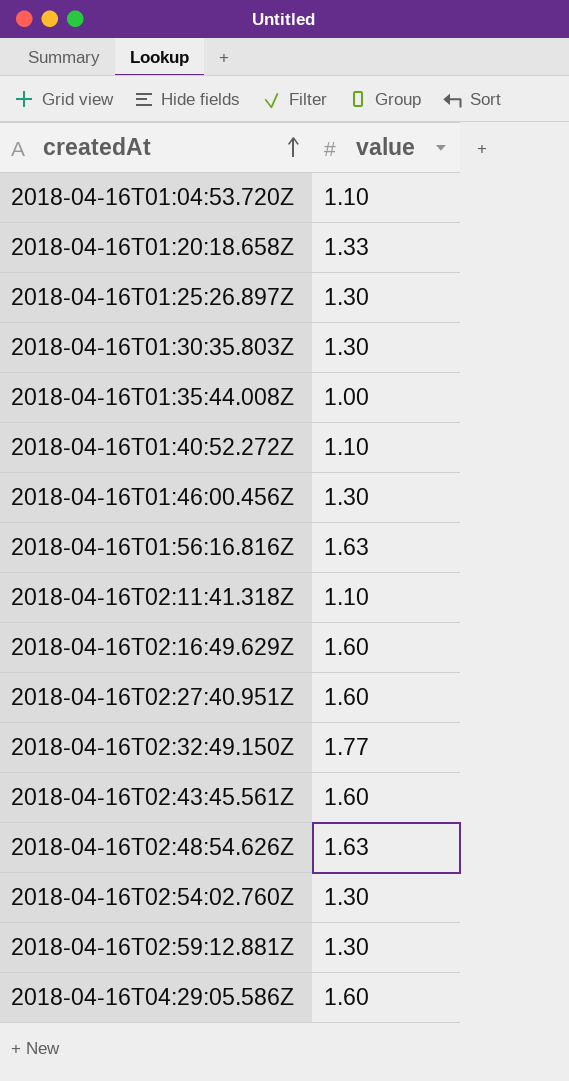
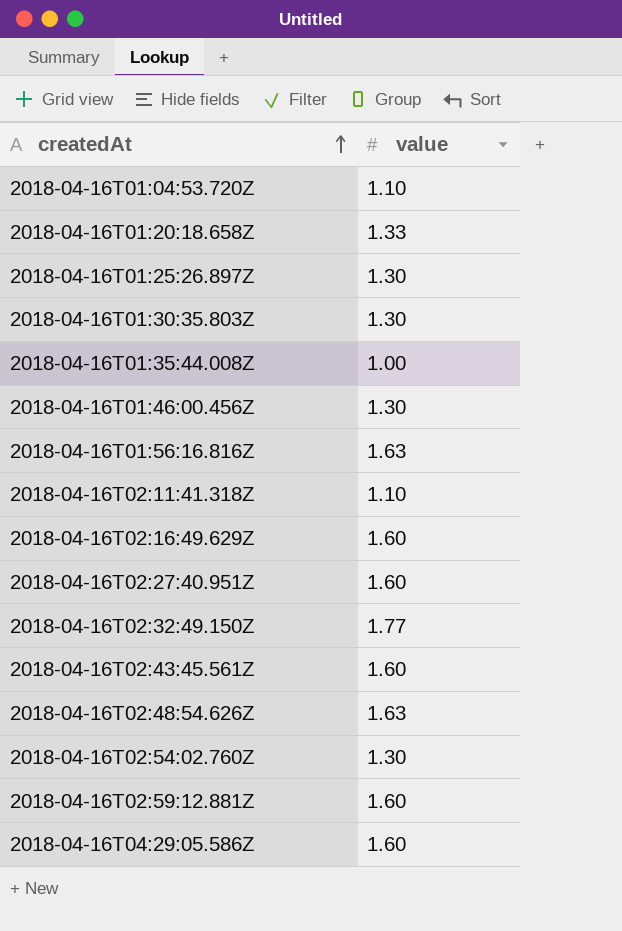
row 2018-04-16T01:40:52.272Z: 1.10 -> none
2018-04-16T02:59:12.881Z | value: 1.30 -> 1.60

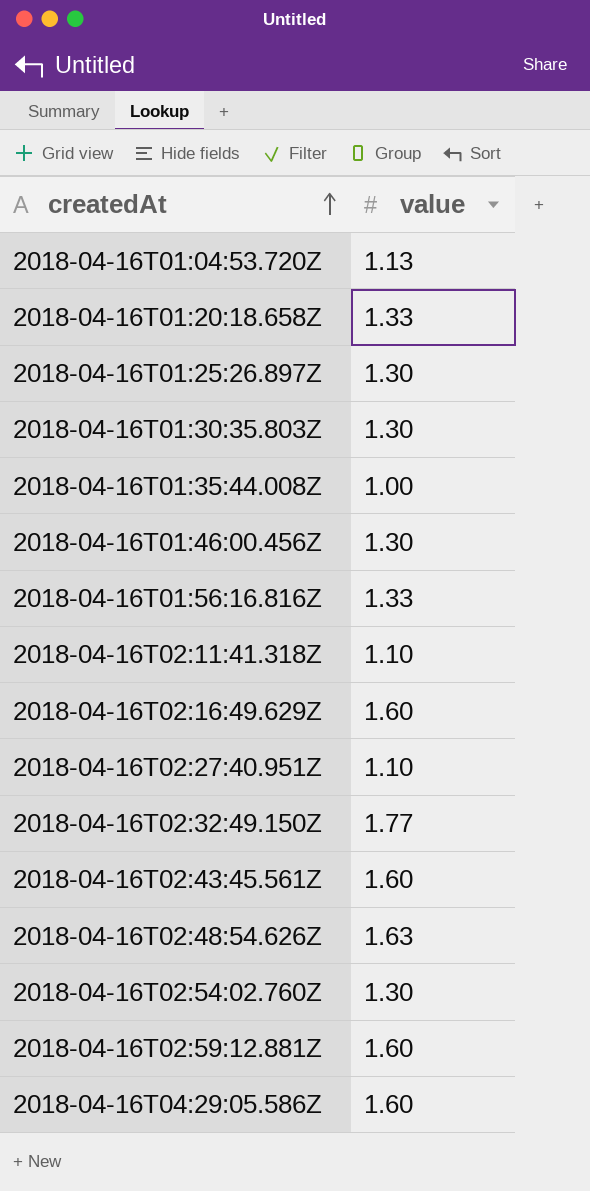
2018-04-16T01:04:53.720Z | value: 1.10 -> 1.13
2018-04-16T01:56:16.816Z | value: 1.63 -> 1.33
2018-04-16T02:27:40.951Z | value: 1.60 -> 1.10

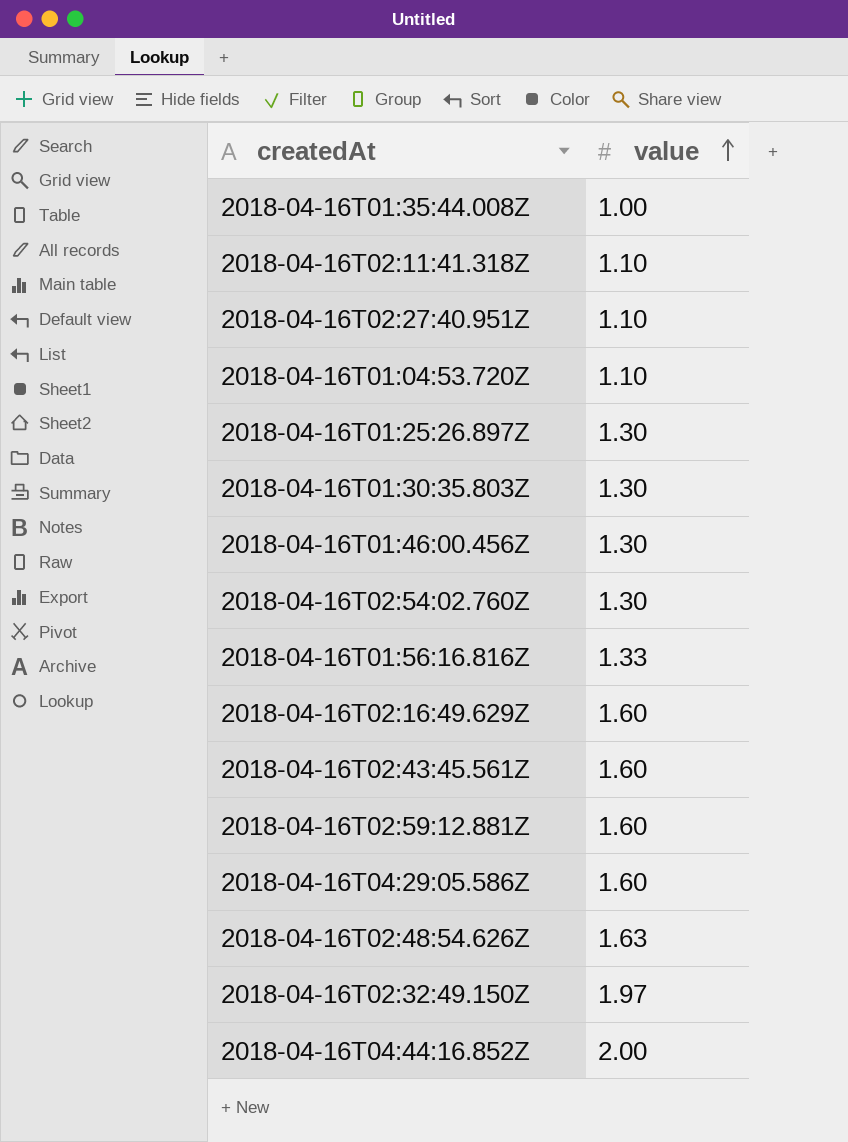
row order: createdAt ascending -> value ascending
row 2018-04-16T01:20:18.658Z: 1.33 -> none
2018-04-16T01:04:53.720Z | value: 1.13 -> 1.10
2018-04-16T02:32:49.150Z | value: 1.77 -> 1.97
row 2018-04-16T04:44:16.852Z: none -> 2.00

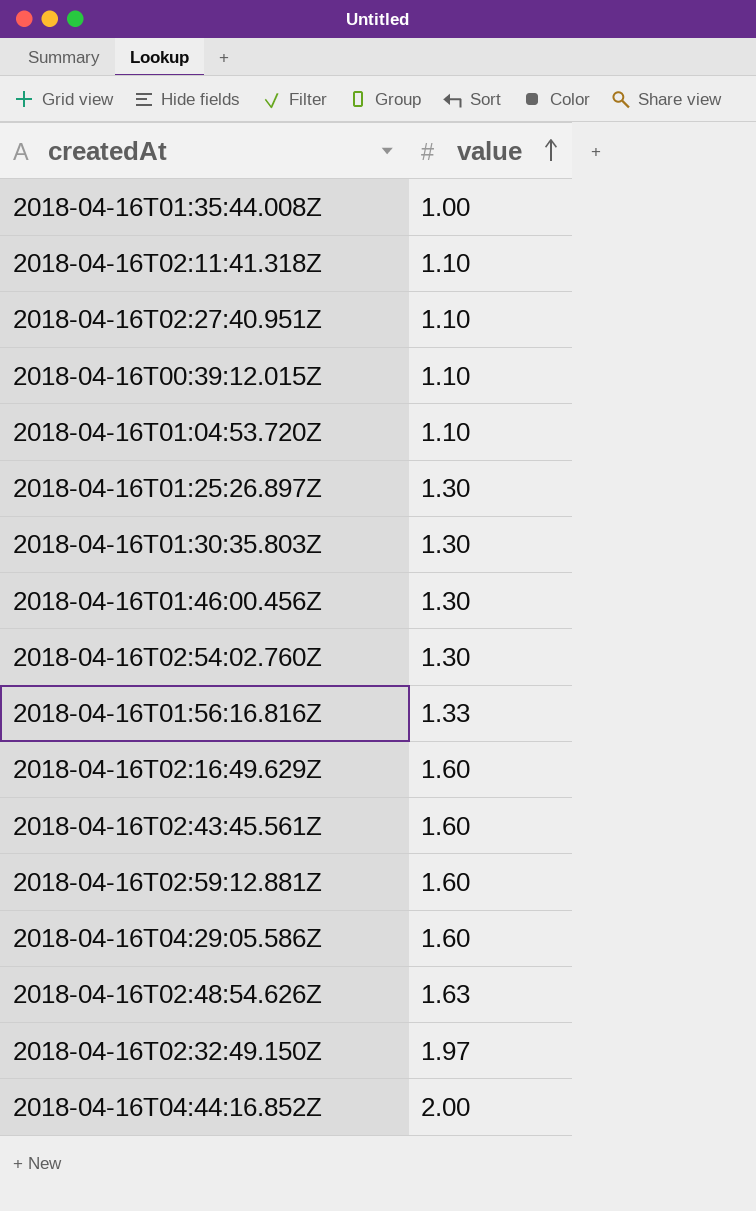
row 2018-04-16T00:39:12.015Z: none -> 1.10

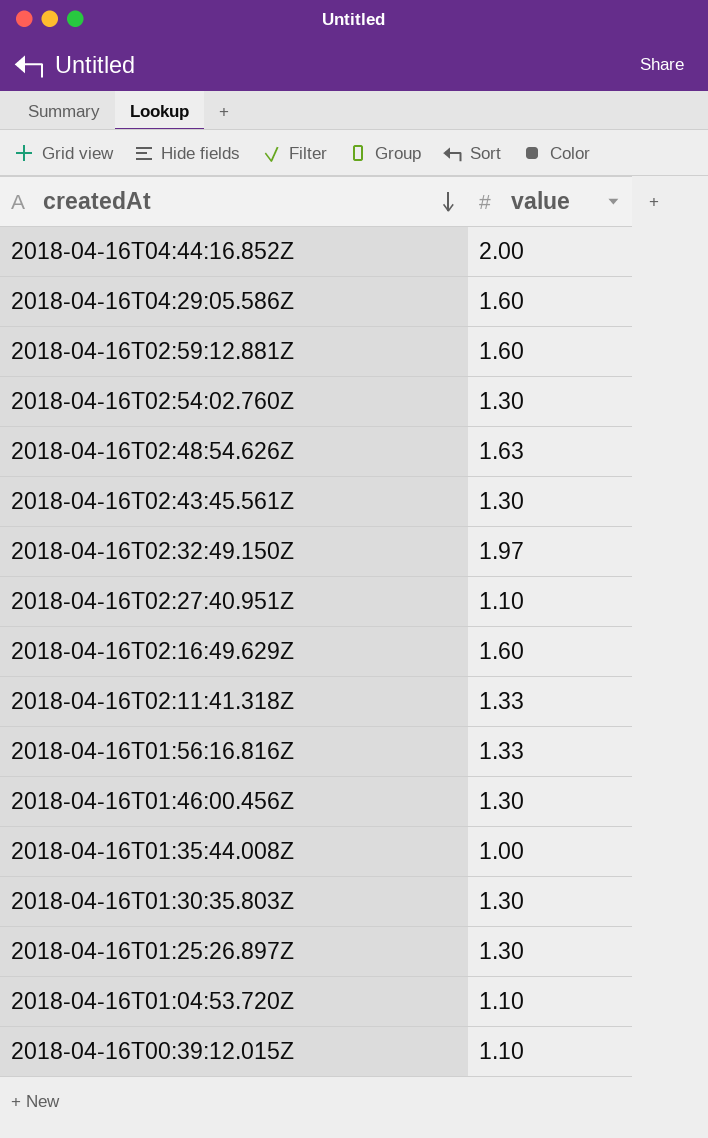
row order: value ascending -> createdAt descending
2018-04-16T02:43:45.561Z | value: 1.60 -> 1.30
2018-04-16T02:11:41.318Z | value: 1.10 -> 1.33

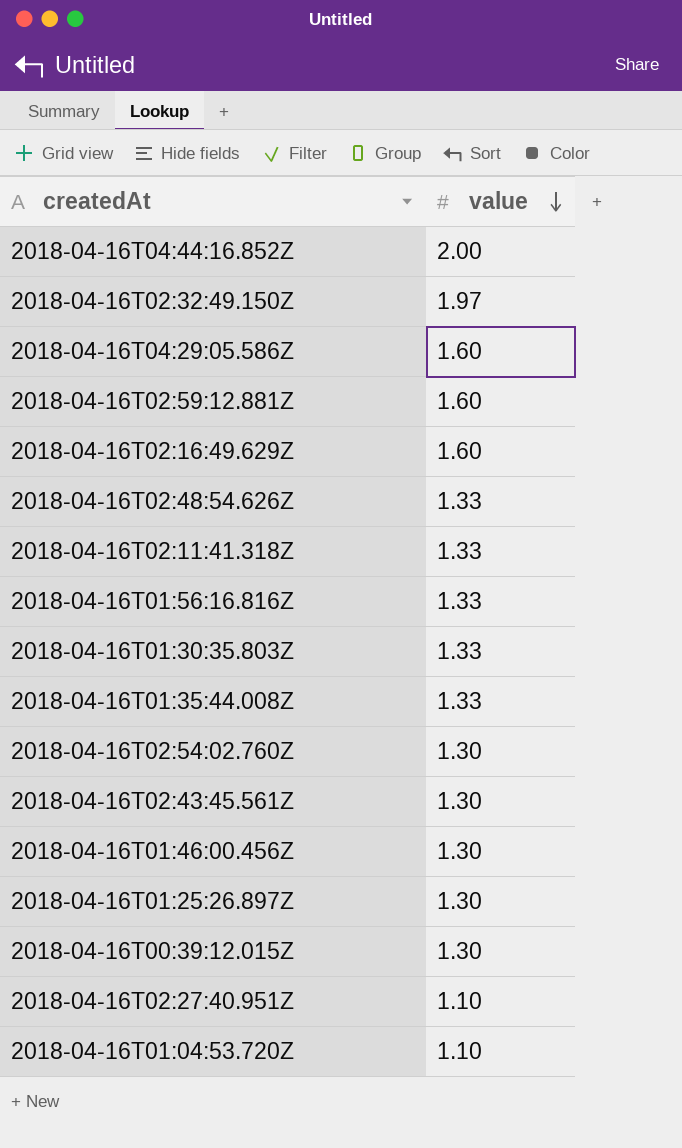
row order: createdAt descending -> value descending
2018-04-16T02:48:54.626Z | value: 1.63 -> 1.33
2018-04-16T01:30:35.803Z | value: 1.30 -> 1.33
2018-04-16T01:35:44.008Z | value: 1.00 -> 1.33
2018-04-16T00:39:12.015Z | value: 1.10 -> 1.30

